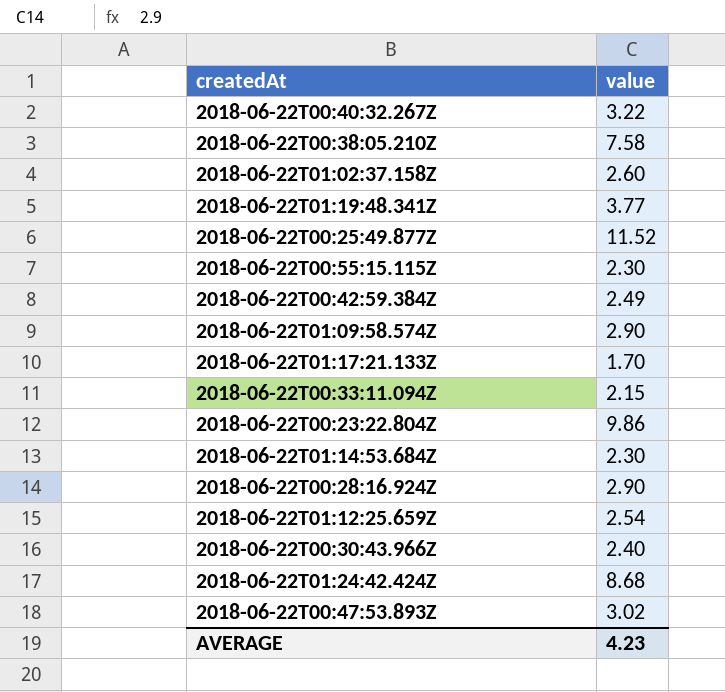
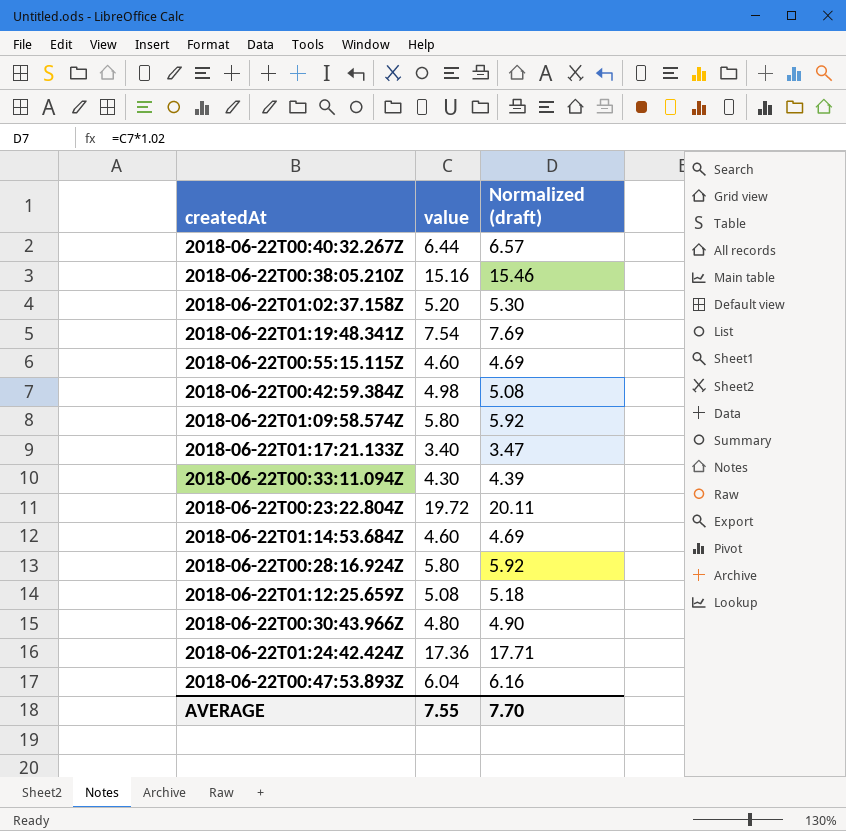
column Normalized (draft) | formula: none -> [value] * 1.02
row 2018-06-22T00:25:49.877Z: 11.52 -> none
2018-06-22T00:40:32.267Z | value: 3.22 -> 6.44
2018-06-22T00:38:05.210Z | value: 7.58 -> 15.16
2018-06-22T01:02:37.158Z | value: 2.60 -> 5.20
2018-06-22T01:19:48.341Z | value: 3.77 -> 7.54
2018-06-22T00:55:15.115Z | value: 2.30 -> 4.60
2018-06-22T00:42:59.384Z | value: 2.49 -> 4.98
2018-06-22T01:09:58.574Z | value: 2.90 -> 5.80
2018-06-22T01:17:21.133Z | value: 1.70 -> 3.40
2018-06-22T00:33:11.094Z | value: 2.15 -> 4.30
2018-06-22T00:23:22.804Z | value: 9.86 -> 19.72
2018-06-22T01:14:53.684Z | value: 2.30 -> 4.60
2018-06-22T00:28:16.924Z | value: 2.90 -> 5.80
2018-06-22T01:12:25.659Z | value: 2.54 -> 5.08
2018-06-22T00:30:43.966Z | value: 2.40 -> 4.80
2018-06-22T01:24:42.424Z | value: 8.68 -> 17.36
2018-06-22T00:47:53.893Z | value: 3.02 -> 6.04
AVERAGE | value: 4.23 -> 7.55

